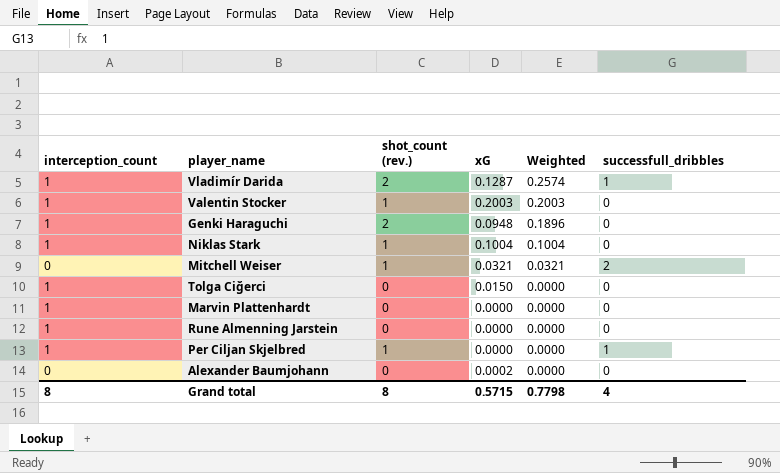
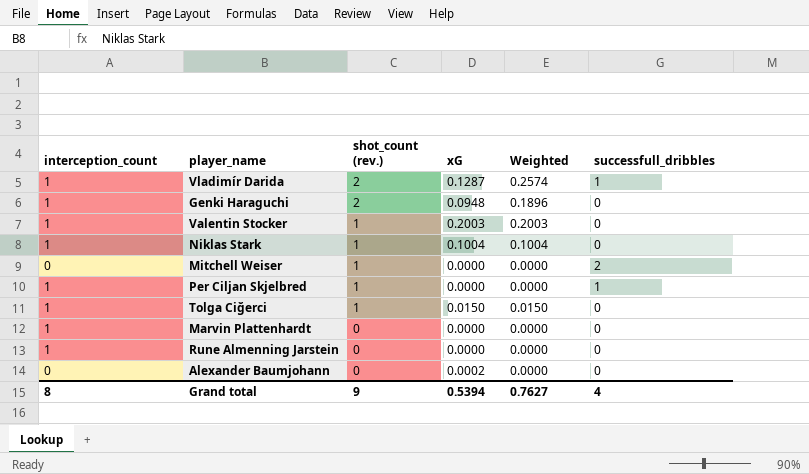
row order: Weighted descending -> shot_count (rev.) descending
Mitchell Weiser | xG: 0.0321 -> 0.0000
Mitchell Weiser | Weighted: 0.0321 -> 0.0000
Tolga Ciğerci | shot_count (rev.): 0 -> 1
Tolga Ciğerci | Weighted: 0.0000 -> 0.0150
Grand total | shot_count (rev.): 8 -> 9
Grand total | xG: 0.5715 -> 0.5394
Grand total | Weighted: 0.7798 -> 0.7627

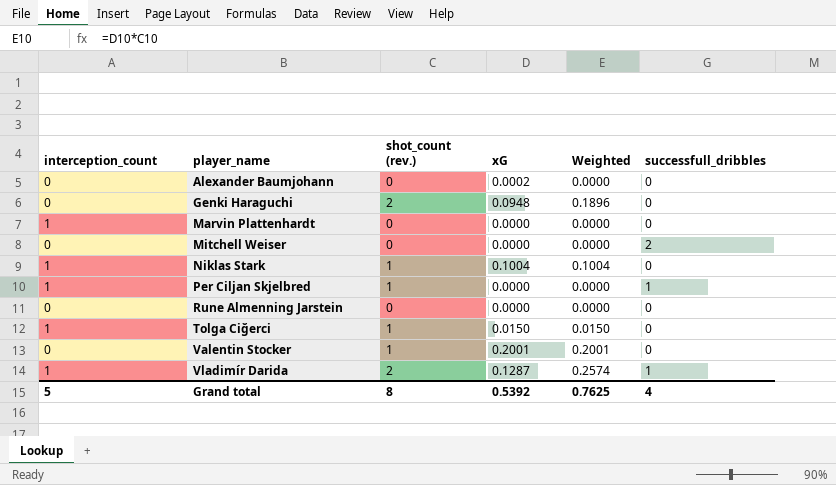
row order: shot_count (rev.) descending -> player_name ascending
Genki Haraguchi | interception_count: 1 -> 0
Mitchell Weiser | shot_count (rev.): 1 -> 0
Rune Almenning Jarstein | interception_count: 1 -> 0
Valentin Stocker | interception_count: 1 -> 0
Valentin Stocker | xG: 0.2003 -> 0.2001
Valentin Stocker | Weighted: 0.2003 -> 0.2001
Grand total | interception_count: 8 -> 5
Grand total | shot_count (rev.): 9 -> 8
Grand total | xG: 0.5394 -> 0.5392
Grand total | Weighted: 0.7627 -> 0.7625

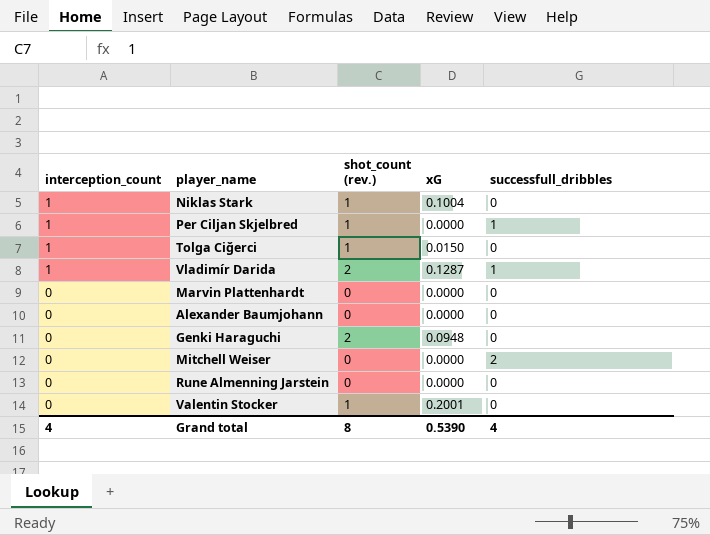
row order: player_name ascending -> interception_count descending
column Weighted | formula: [shot_count (rev.)] * [xG] -> none
Marvin Plattenhardt | interception_count: 1 -> 0
Alexander Baumjohann | xG: 0.0002 -> 0.0000
Grand total | interception_count: 5 -> 4
Grand total | xG: 0.5392 -> 0.5390

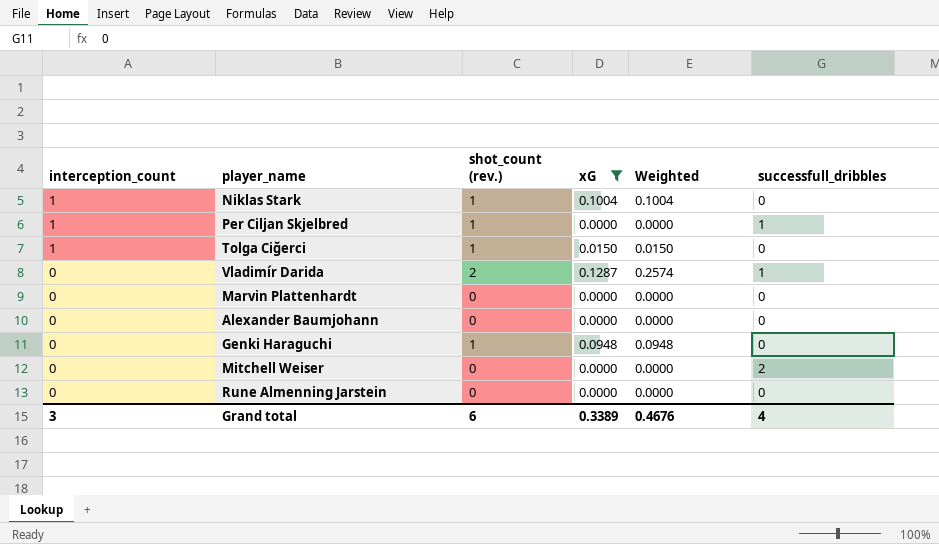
filter: none -> xG != 0.2001
column Weighted | formula: none -> [shot_count (rev.)] * [xG]
Vladimír Darida | interception_count: 1 -> 0
Genki Haraguchi | shot_count (rev.): 2 -> 1
Grand total | interception_count: 4 -> 3
Grand total | shot_count (rev.): 8 -> 6
Grand total | xG: 0.5390 -> 0.3389

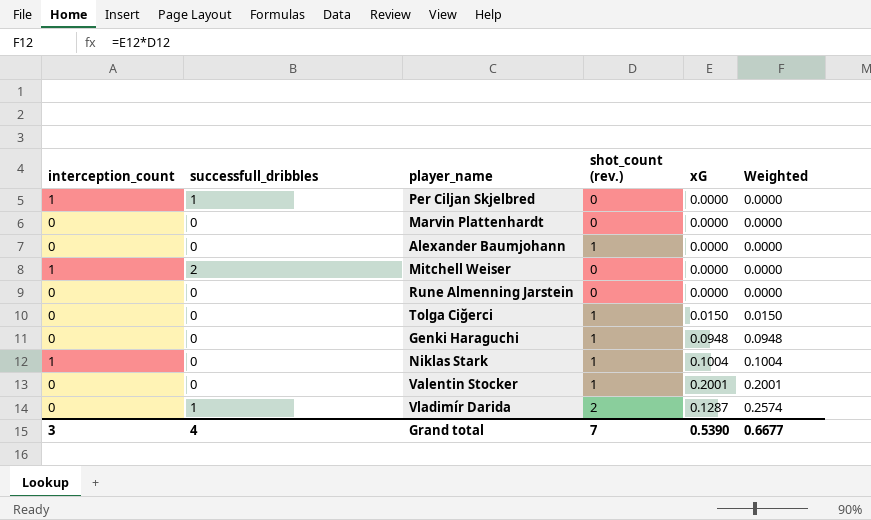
filter: xG != 0.2001 -> none
row order: interception_count descending -> Weighted ascending
column successfull_dribbles | position: 6 -> 2
Per Ciljan Skjelbred | shot_count (rev.): 1 -> 0
Alexander Baumjohann | shot_count (rev.): 0 -> 1
Mitchell Weiser | interception_count: 0 -> 1
Tolga Ciğerci | interception_count: 1 -> 0
Grand total | shot_count (rev.): 6 -> 7
Grand total | xG: 0.3389 -> 0.5390
Grand total | Weighted: 0.4676 -> 0.6677

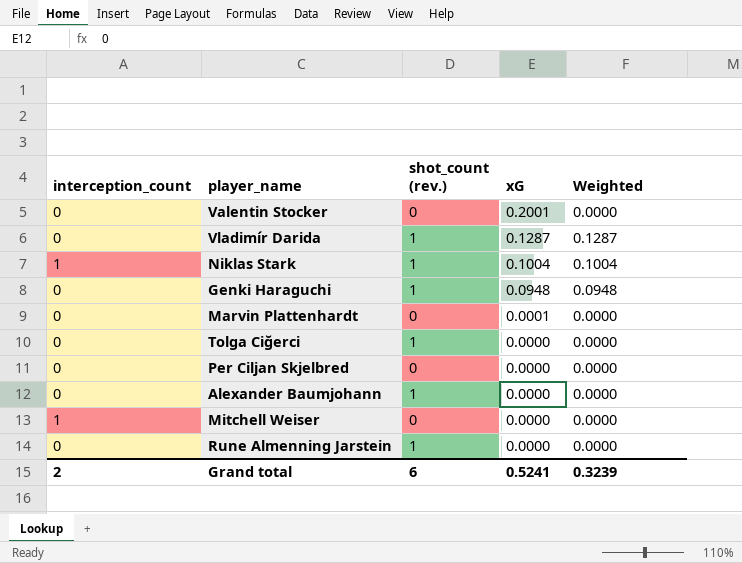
row order: Weighted ascending -> xG descending
column successfull_dribbles | position: 2 -> none
Valentin Stocker | shot_count (rev.): 1 -> 0
Valentin Stocker | Weighted: 0.2001 -> 0.0000
Vladimír Darida | shot_count (rev.): 2 -> 1
Vladimír Darida | Weighted: 0.2574 -> 0.1287
Marvin Plattenhardt | xG: 0.0000 -> 0.0001
Tolga Ciğerci | xG: 0.0150 -> 0.0000
Tolga Ciğerci | Weighted: 0.0150 -> 0.0000
Per Ciljan Skjelbred | interception_count: 1 -> 0
Rune Almenning Jarstein | shot_count (rev.): 0 -> 1
Grand total | interception_count: 3 -> 2
Grand total | shot_count (rev.): 7 -> 6
Grand total | xG: 0.5390 -> 0.5241
Grand total | Weighted: 0.6677 -> 0.3239

